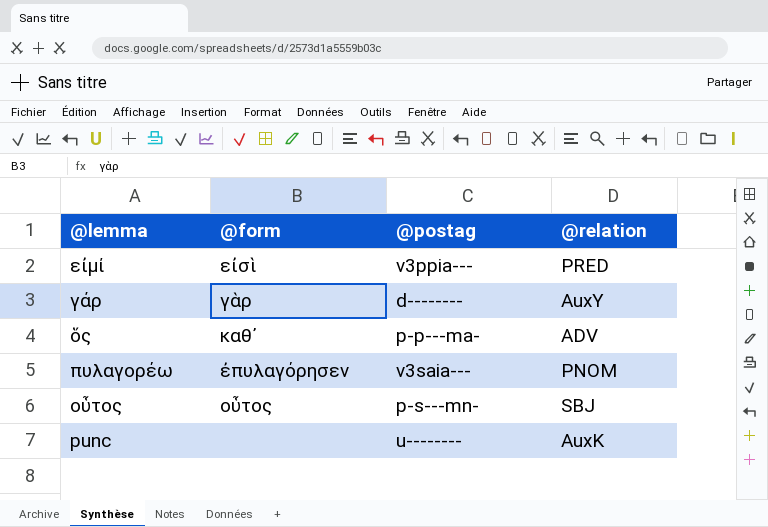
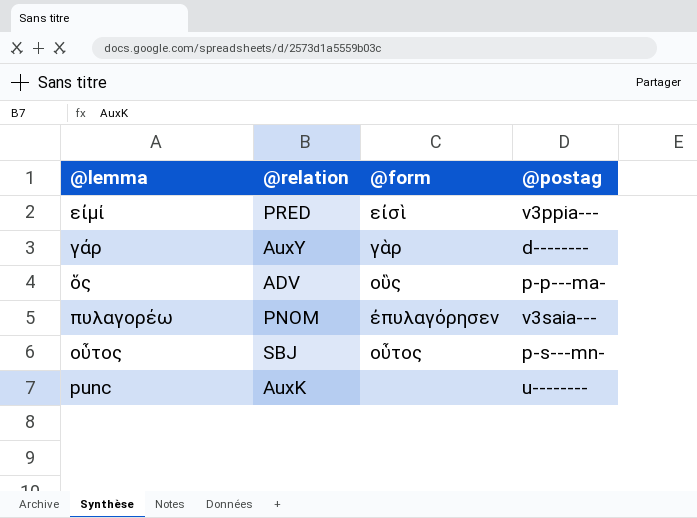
column @relation | position: 4 -> 2
ὅς | @form: καθ᾽ -> οὓς

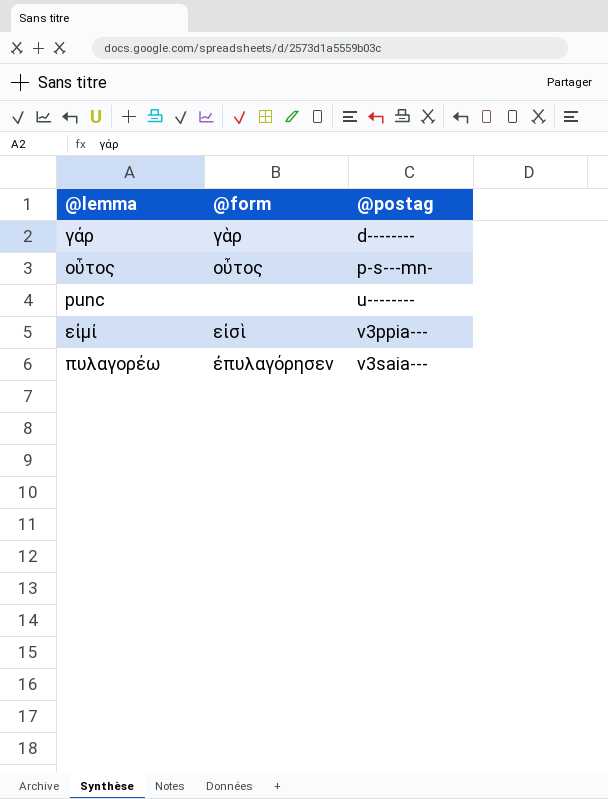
row order: none -> @postag ascending
column @relation | position: 2 -> none
row ὅς: ADV | οὓς | p-p---ma- -> none

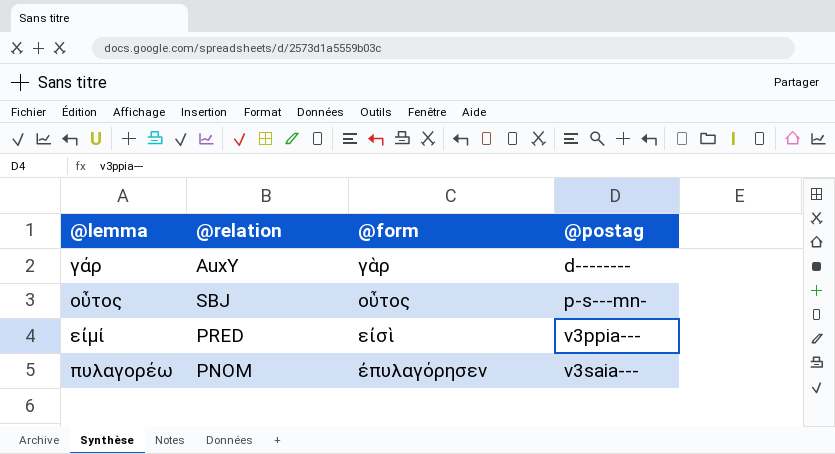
column @relation | position: none -> 2
row punc: none | u-------- -> none

